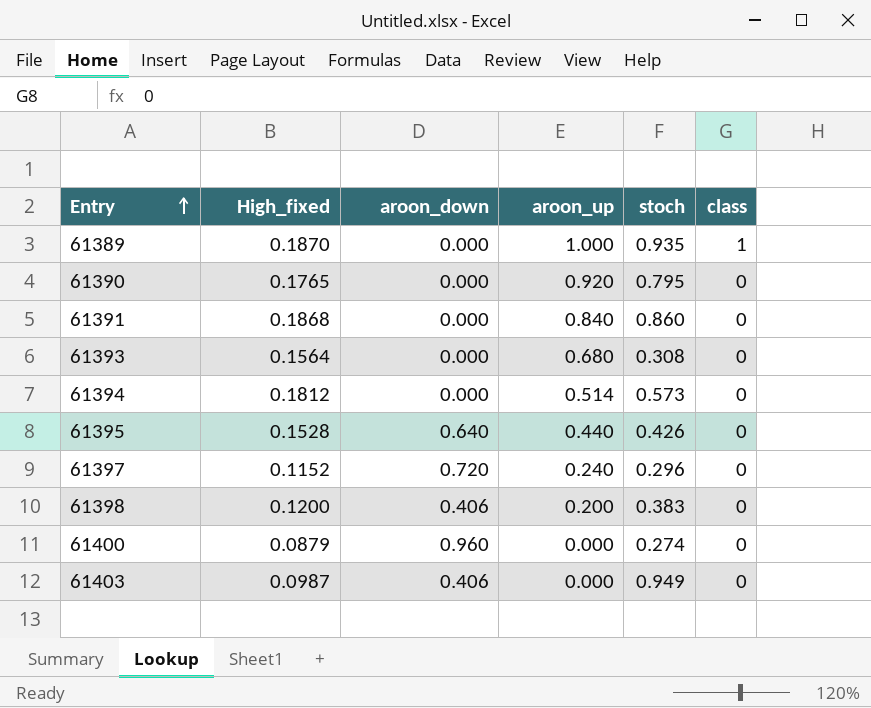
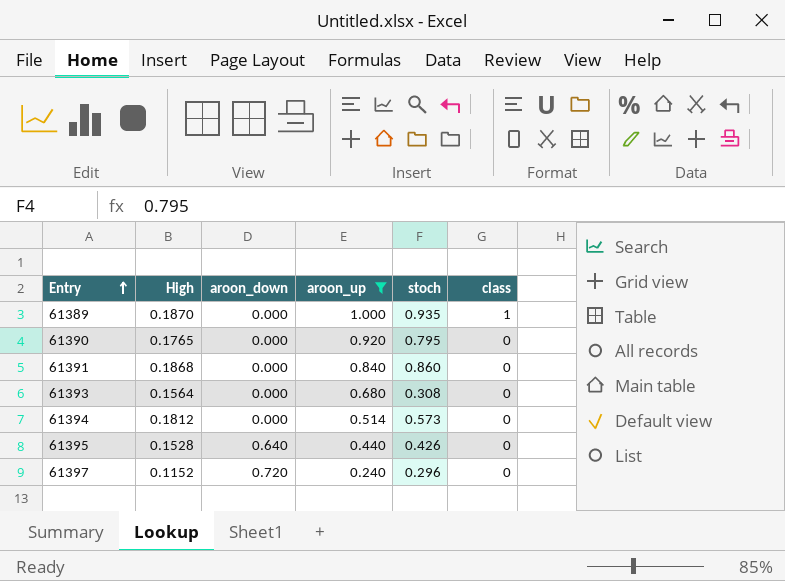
filter: none -> aroon_up >= 0.240
column name: High_fixed -> High

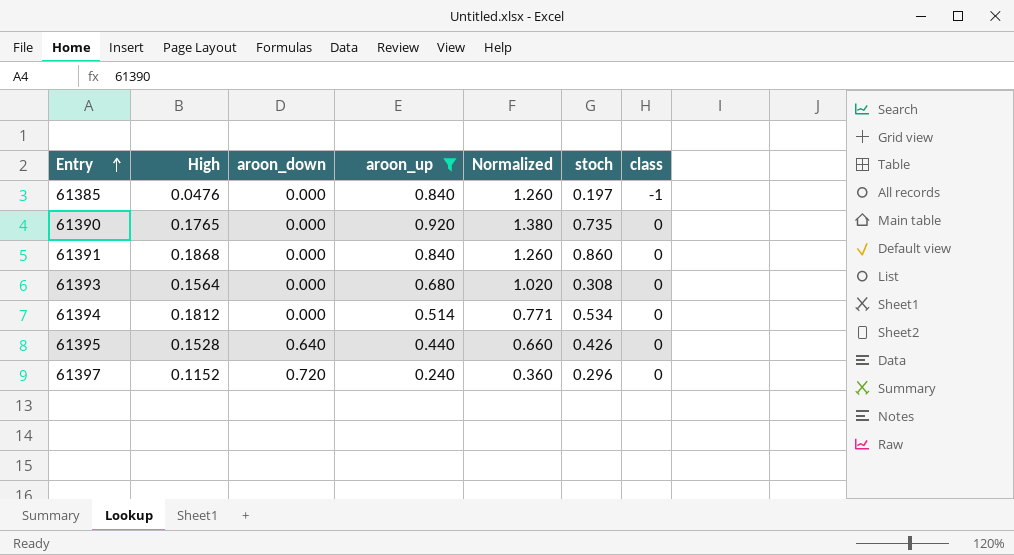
column Normalized | formula: none -> [aroon_up] * 1.5
row 61389: 0.1870 | 0.000 | 1.000 | 0.935 | 1 -> none
row 61385: none -> 0.0476 | 0.000 | 0.840 | 1.260 | 0.197 | -1
61390 | stoch: 0.795 -> 0.735
61394 | stoch: 0.573 -> 0.534

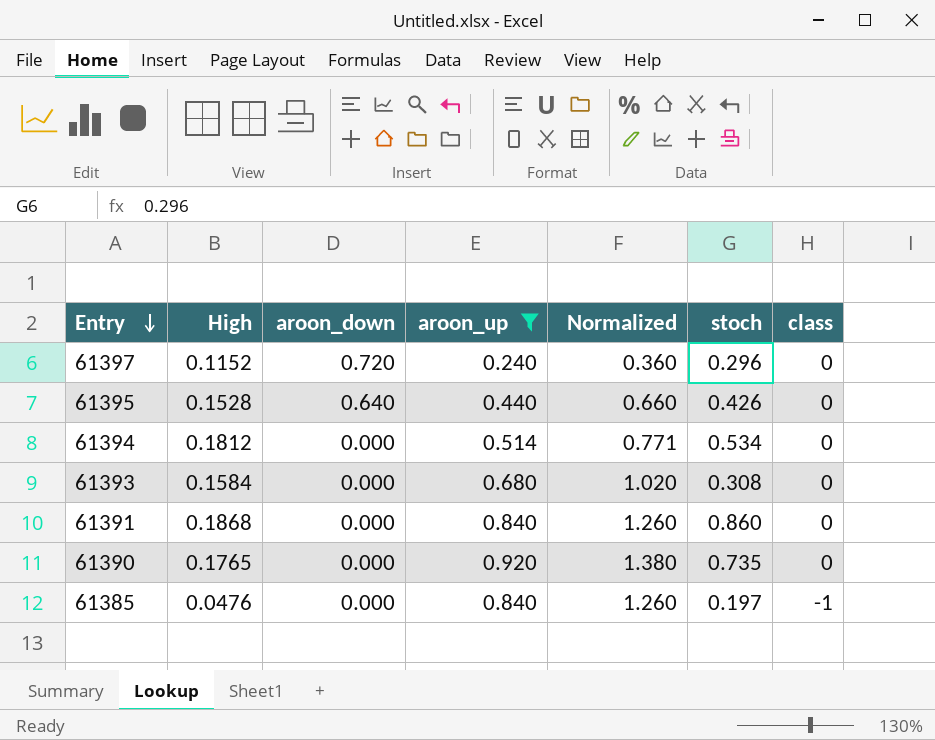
row order: Entry ascending -> Entry descending
61393 | High: 0.1564 -> 0.1584

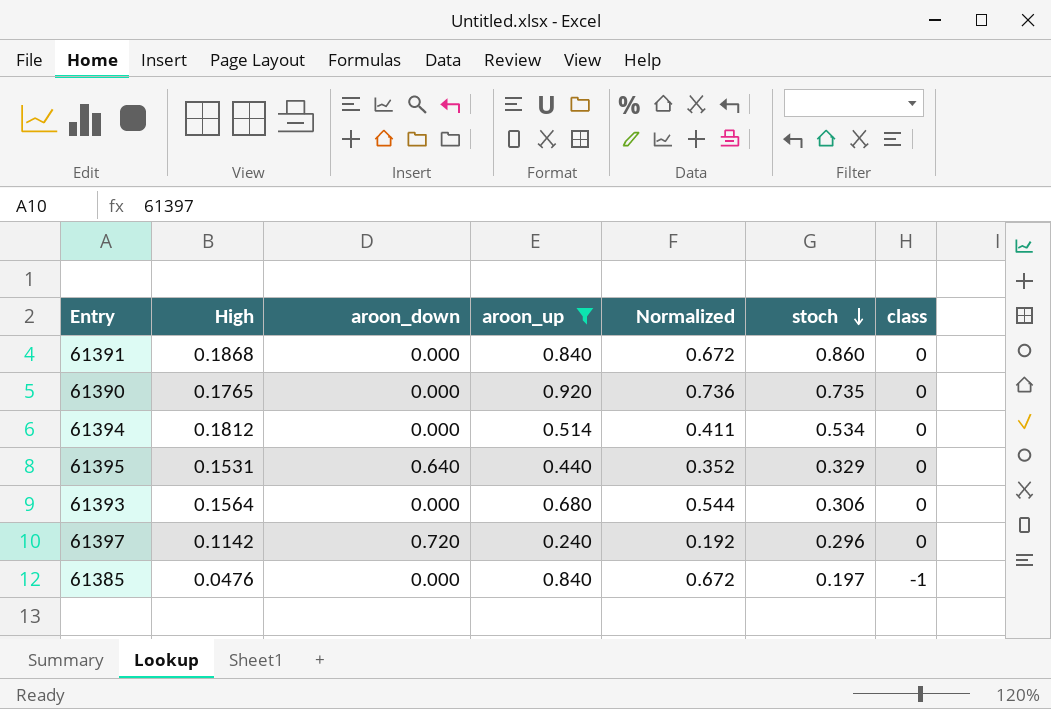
row order: Entry descending -> stoch descending
column Normalized | formula: [aroon_up] * 1.5 -> [aroon_up] * 0.8
61395 | High: 0.1528 -> 0.1531
61395 | stoch: 0.426 -> 0.329
61393 | High: 0.1584 -> 0.1564
61393 | stoch: 0.308 -> 0.306
61397 | High: 0.1152 -> 0.1142

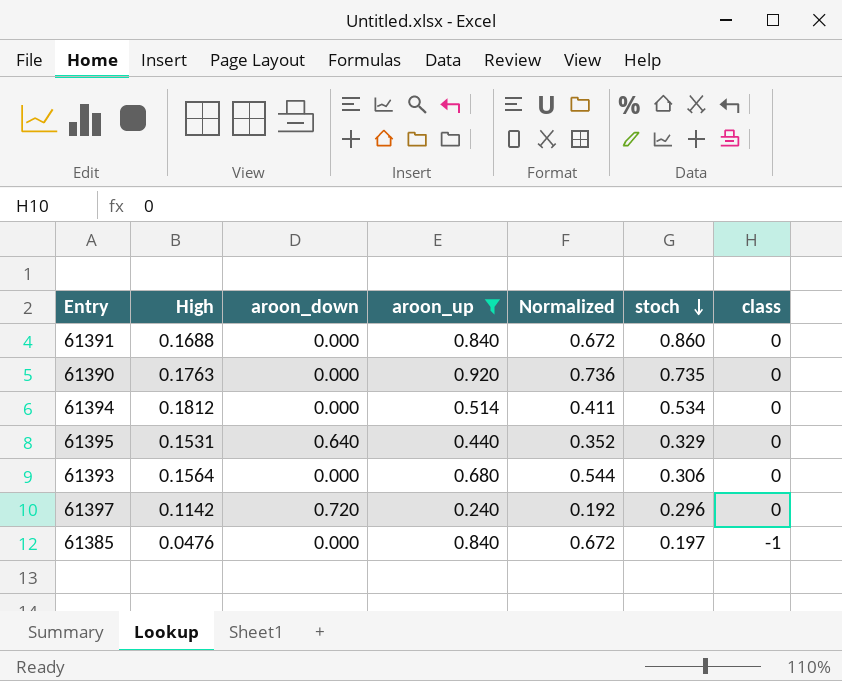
61391 | High: 0.1868 -> 0.1688
61390 | High: 0.1765 -> 0.1763

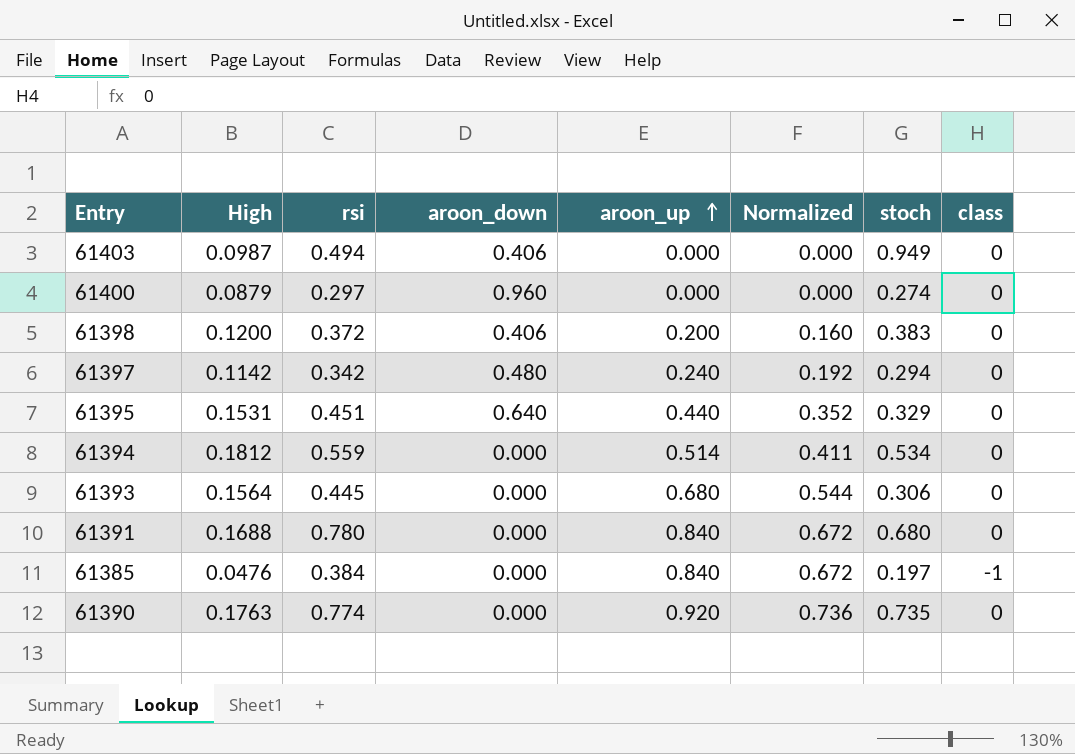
filter: aroon_up >= 0.240 -> none
row order: stoch descending -> aroon_up ascending
column rsi | position: none -> 3
61397 | aroon_down: 0.720 -> 0.480
61397 | stoch: 0.296 -> 0.294
61391 | stoch: 0.860 -> 0.680

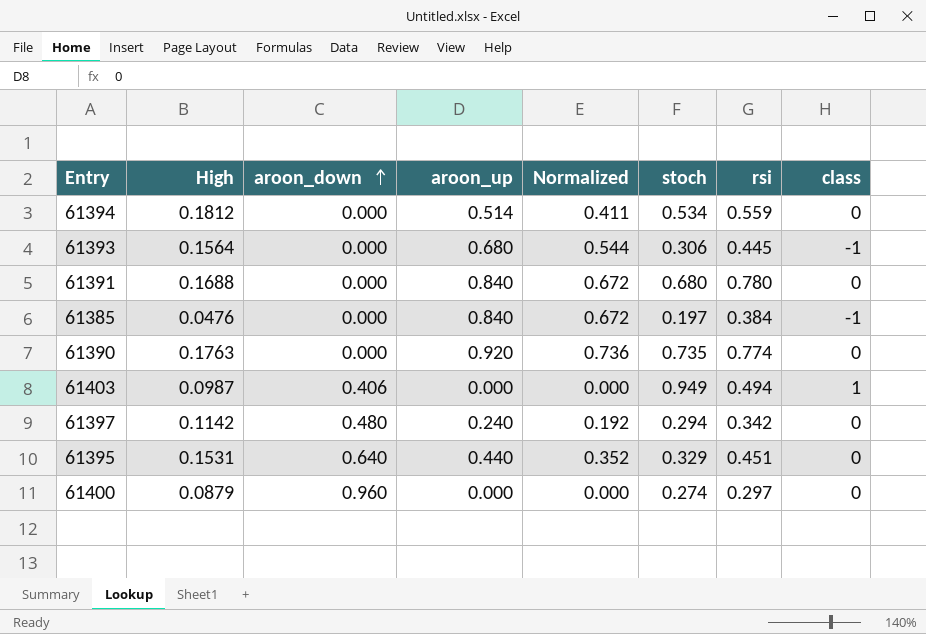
row order: aroon_up ascending -> aroon_down ascending
column rsi | position: 3 -> 7
row 61398: 0.1200 | 0.372 | 0.406 | 0.200 | 0.160 | 0.383 | 0 -> none
61393 | class: 0 -> -1
61403 | class: 0 -> 1

